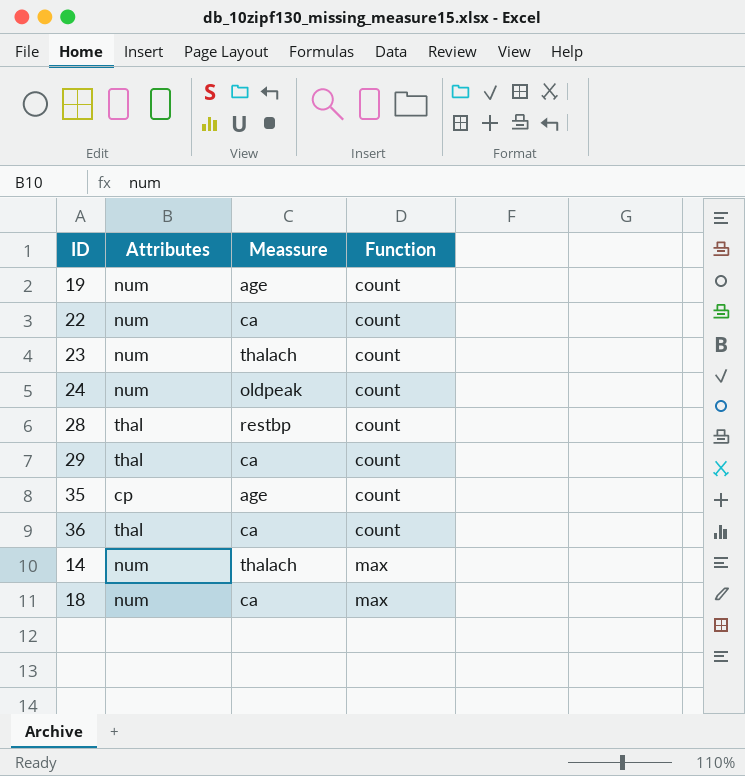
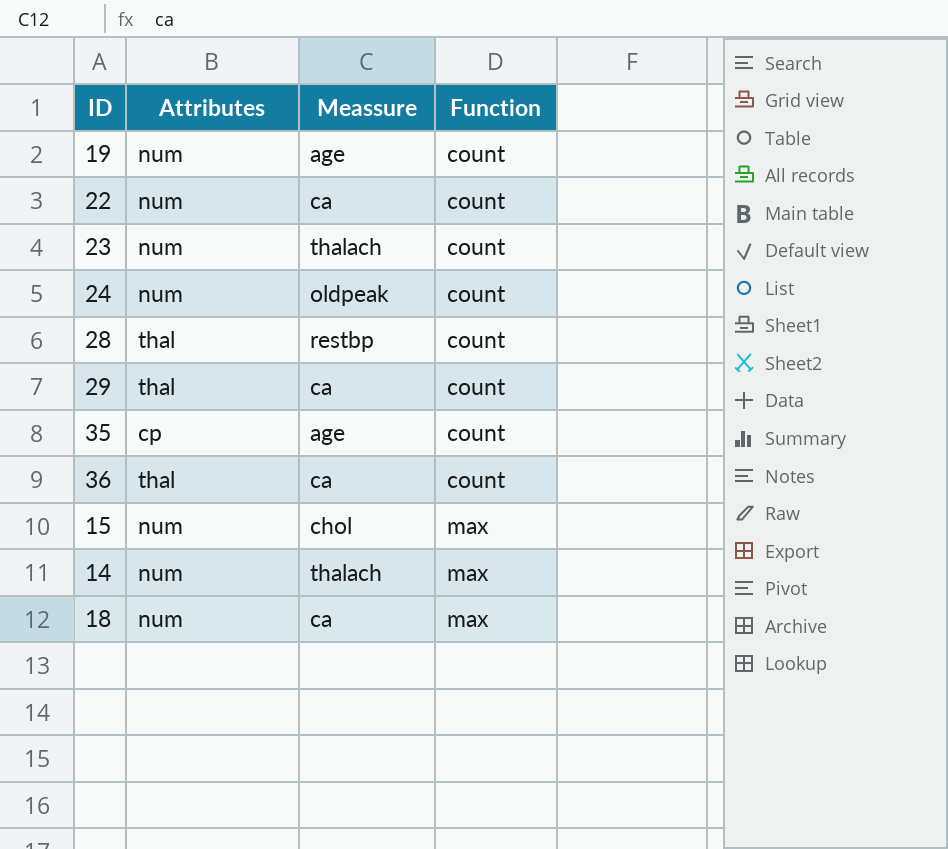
row 15: none -> num | chol | max

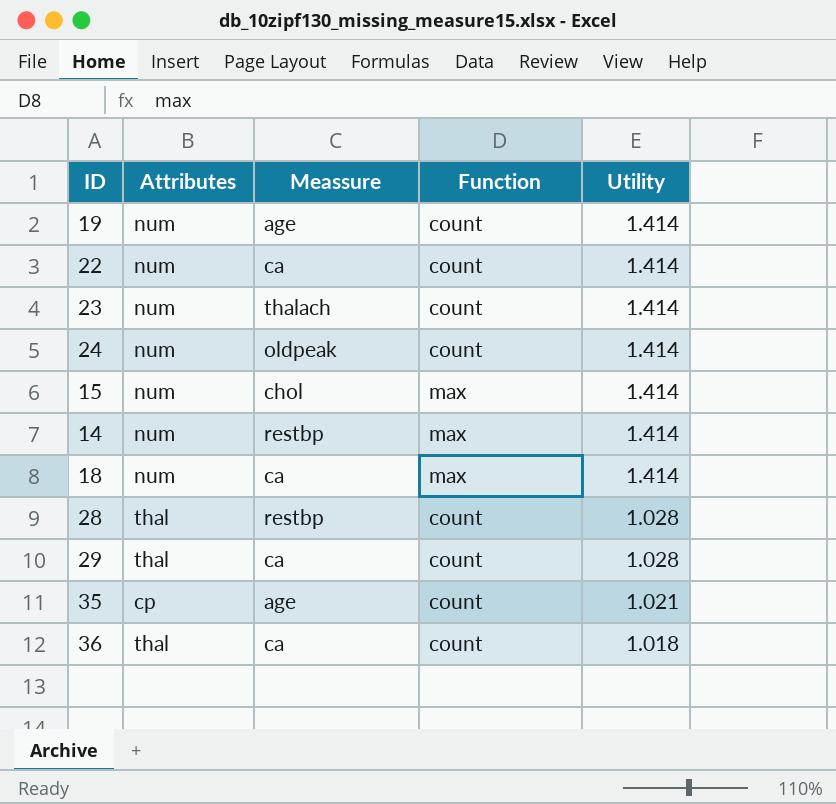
row order: Function ascending -> Utility descending
column Utility | position: none -> 5
14 | Meassure: thalach -> restbp

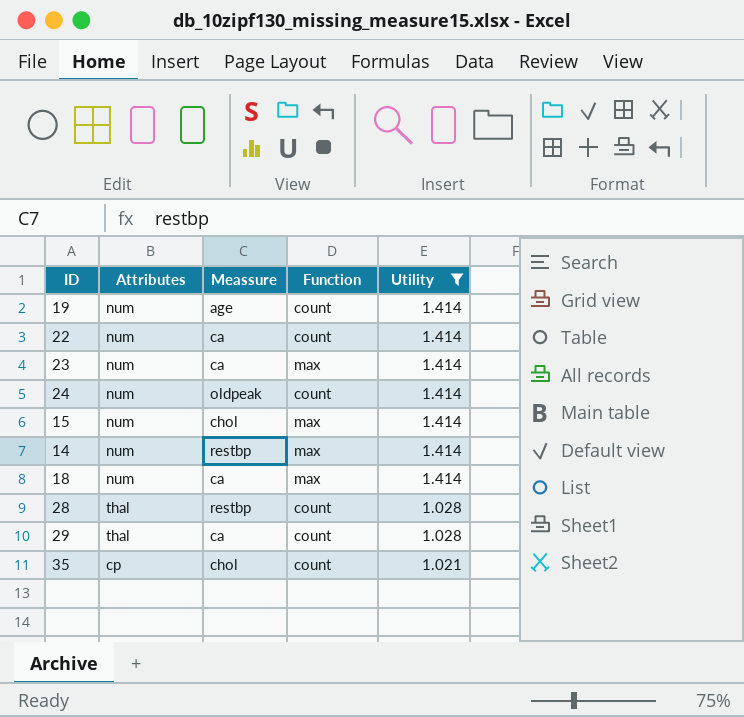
filter: none -> Utility != 1.018
23 | Meassure: thalach -> ca
23 | Function: count -> max
35 | Meassure: age -> chol

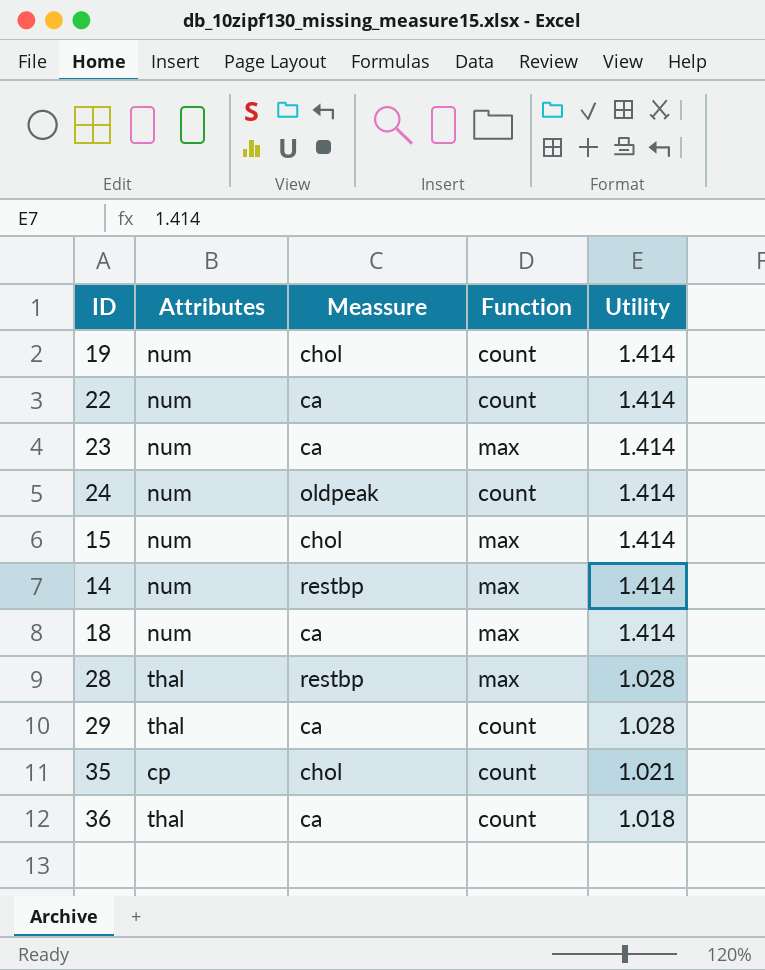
filter: Utility != 1.018 -> none
19 | Meassure: age -> chol
28 | Function: count -> max

